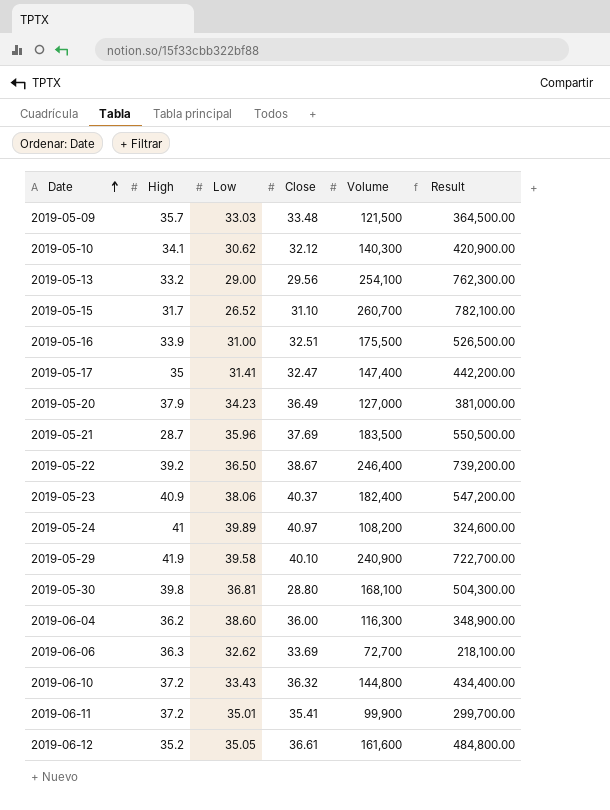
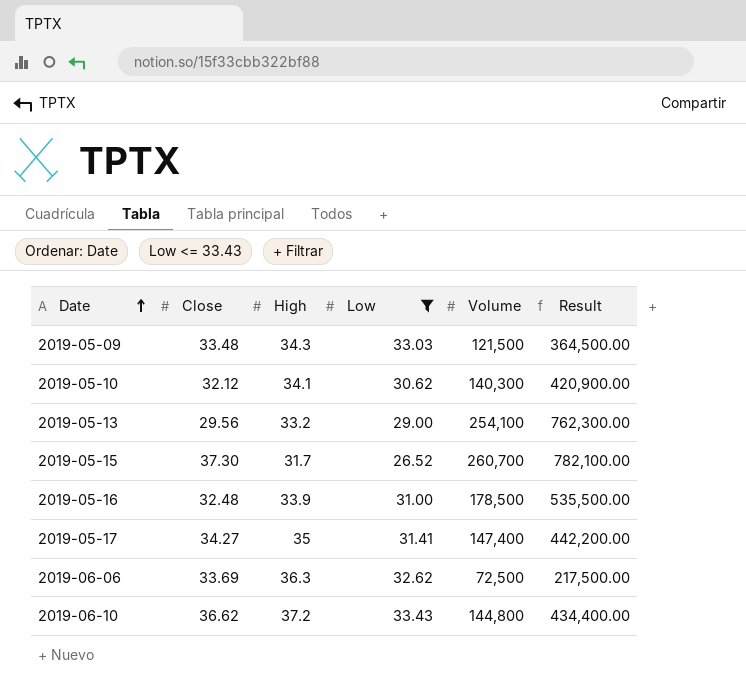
filter: none -> Low <= 33.43
column Close | position: 4 -> 2
2019-05-09 | High: 35.7 -> 34.3
2019-05-15 | Close: 31.10 -> 37.30
2019-05-16 | Close: 32.51 -> 32.48
2019-05-16 | Volume: 175,500 -> 178,500
2019-05-16 | Result: 526,500.00 -> 535,500.00
2019-05-17 | Close: 32.47 -> 34.27
2019-06-06 | Volume: 72,700 -> 72,500
2019-06-06 | Result: 218,100.00 -> 217,500.00
2019-06-10 | Close: 36.32 -> 36.62

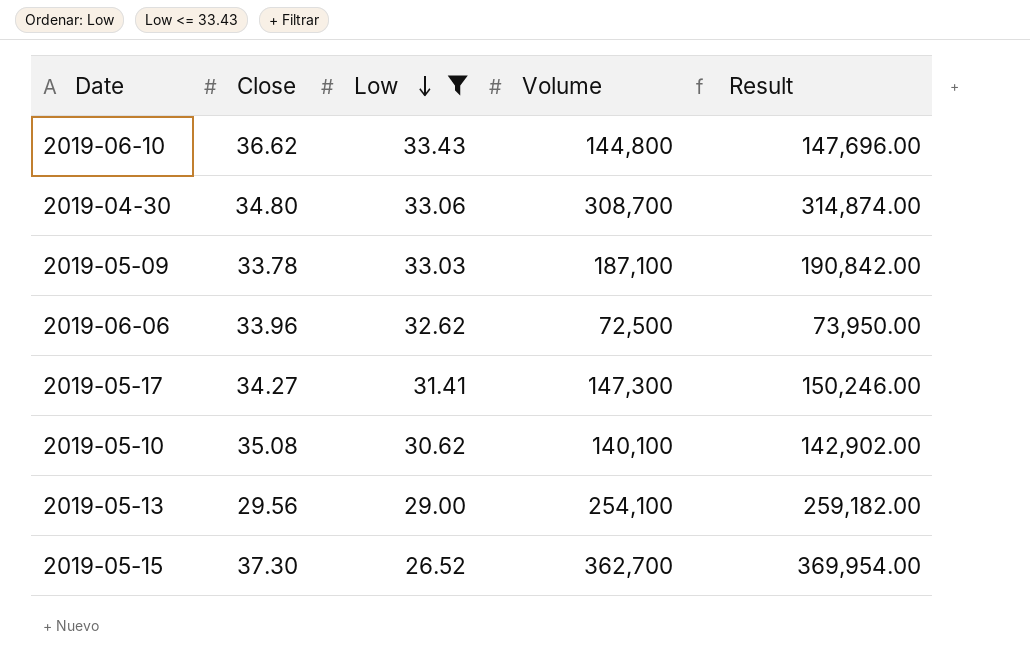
row order: Date ascending -> Low descending
column High | position: 3 -> none
column Result | formula: [Volume] * 3 -> [Volume] * 1.02
row 2019-05-16: 32.48 | 33.9 | 31.00 | 178,500 | 535,500.00 -> none
row 2019-04-30: none -> 34.80 | 33.06 | 308,700 | 314,874.00
2019-05-09 | Close: 33.48 -> 33.78
2019-05-09 | Volume: 121,500 -> 187,100
2019-06-06 | Close: 33.69 -> 33.96
2019-05-17 | Volume: 147,400 -> 147,300
2019-05-10 | Close: 32.12 -> 35.08
2019-05-10 | Volume: 140,300 -> 140,100
2019-05-15 | Volume: 260,700 -> 362,700

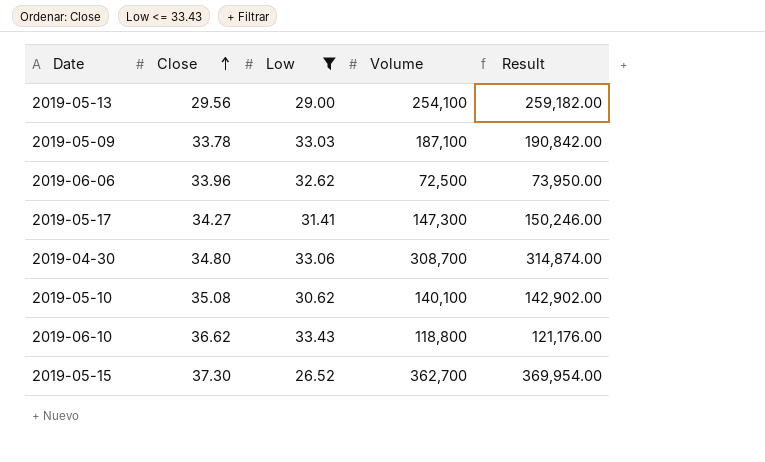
row order: Low descending -> Close ascending
2019-06-10 | Volume: 144,800 -> 118,800
2019-06-10 | Result: 147,696.00 -> 121,176.00

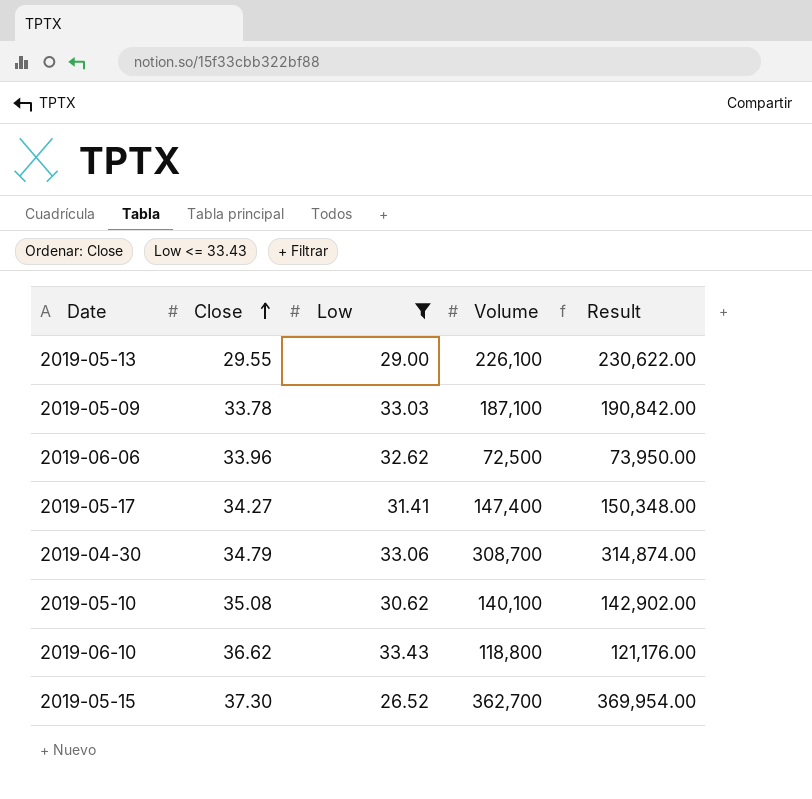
2019-05-13 | Close: 29.56 -> 29.55
2019-05-13 | Volume: 254,100 -> 226,100
2019-05-13 | Result: 259,182.00 -> 230,622.00
2019-05-17 | Volume: 147,300 -> 147,400
2019-05-17 | Result: 150,246.00 -> 150,348.00
2019-04-30 | Close: 34.80 -> 34.79

